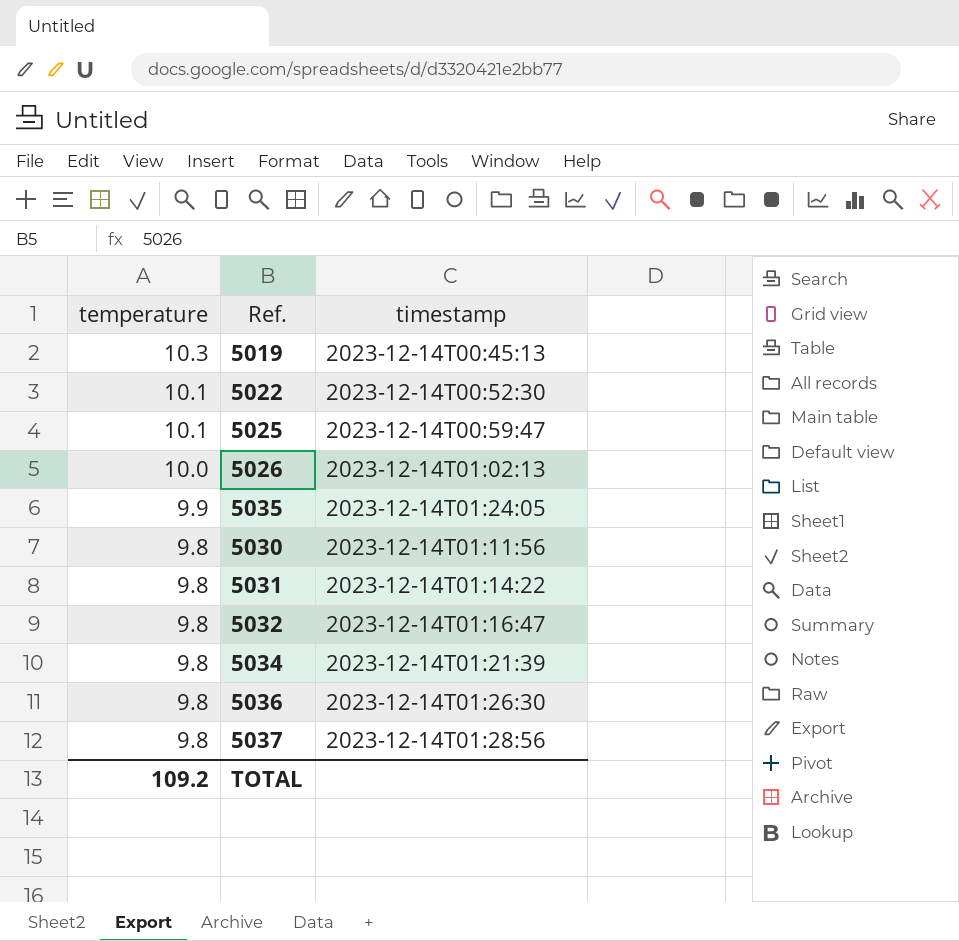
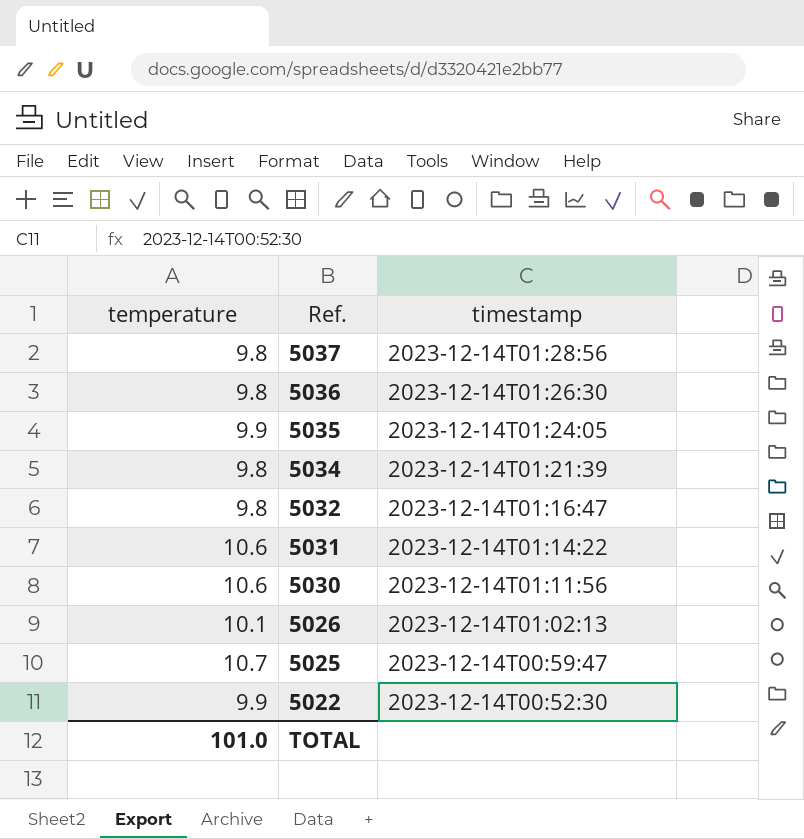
row order: temperature descending -> Ref. descending
row 5019: 10.3 | 2023-12-14T00:45:13 -> none
5031 | temperature: 9.8 -> 10.6
5030 | temperature: 9.8 -> 10.6
5026 | temperature: 10.0 -> 10.1
5025 | temperature: 10.1 -> 10.7
5022 | temperature: 10.1 -> 9.9
TOTAL | temperature: 109.2 -> 101.0

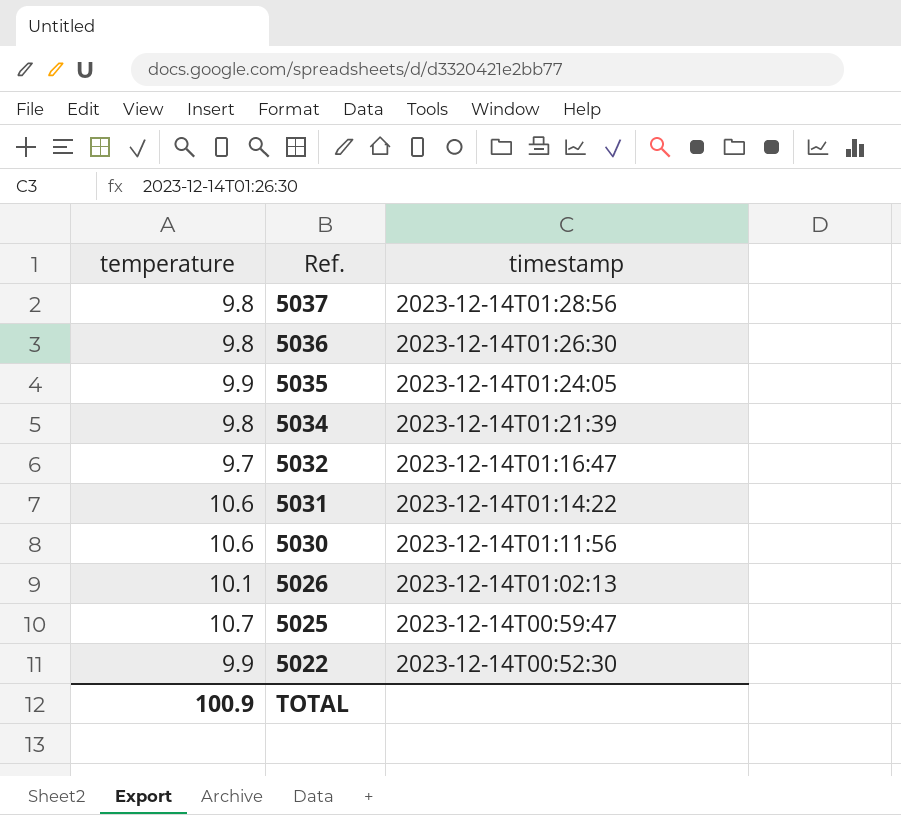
5032 | temperature: 9.8 -> 9.7
TOTAL | temperature: 101.0 -> 100.9

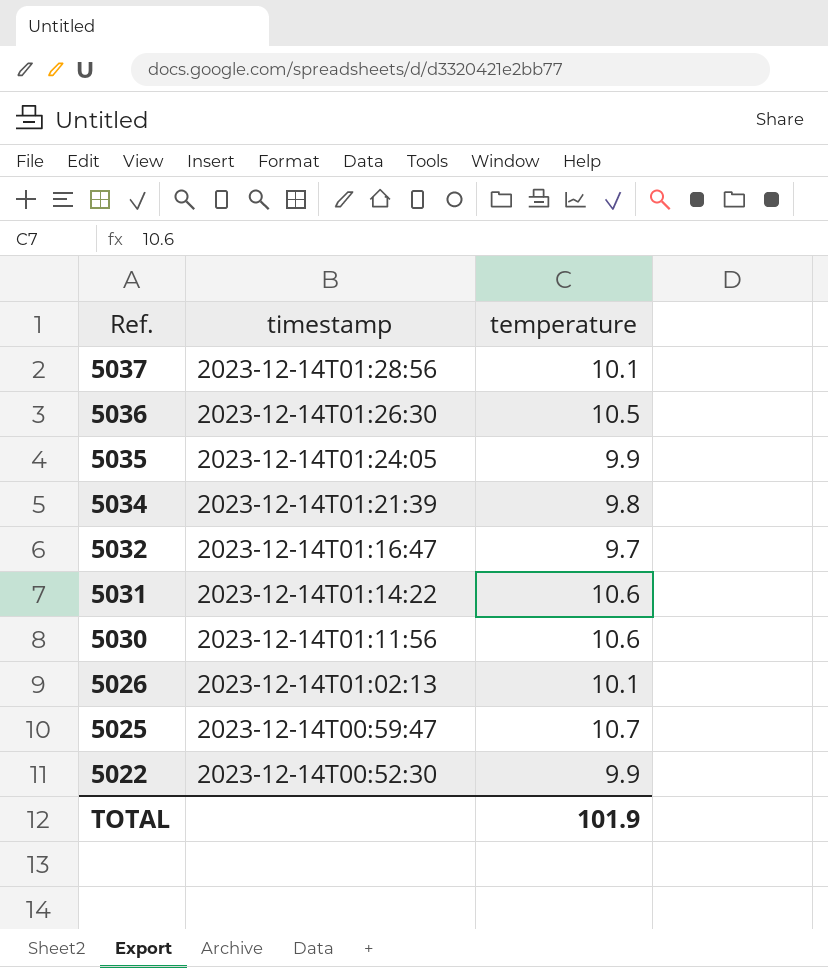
column temperature | position: 1 -> 3
5037 | temperature: 9.8 -> 10.1
5036 | temperature: 9.8 -> 10.5
TOTAL | temperature: 100.9 -> 101.9

